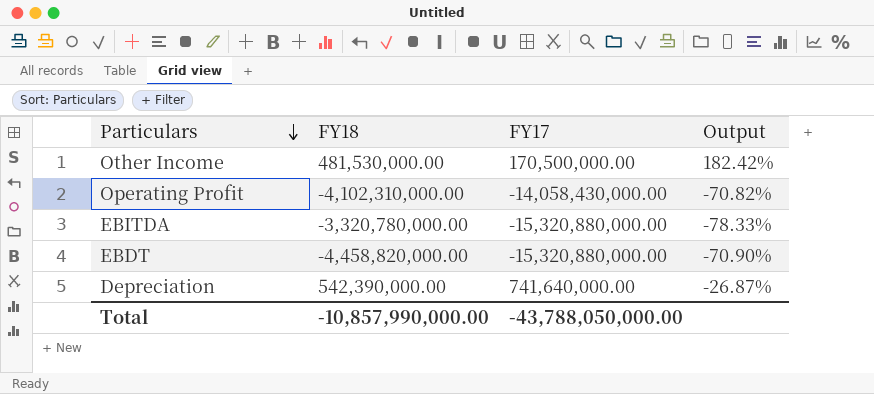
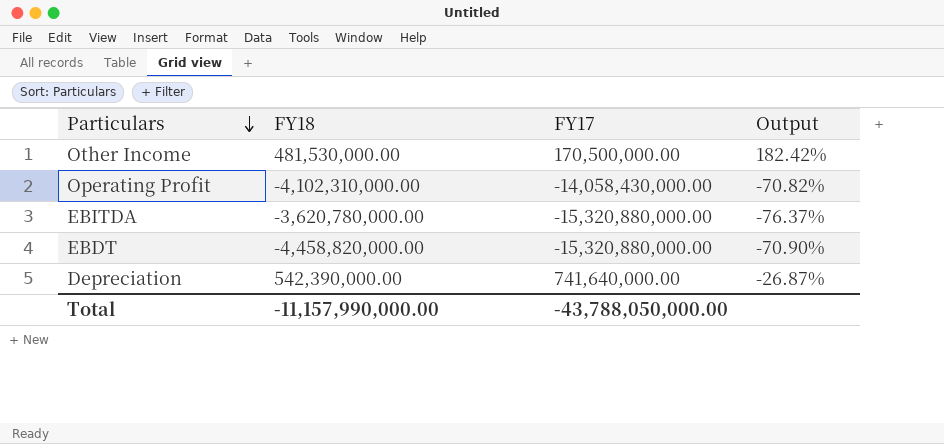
EBITDA | FY18: -3,320,780,000.00 -> -3,620,780,000.00
EBITDA | Output: -78.33% -> -76.37%
Total | FY18: -10,857,990,000.00 -> -11,157,990,000.00

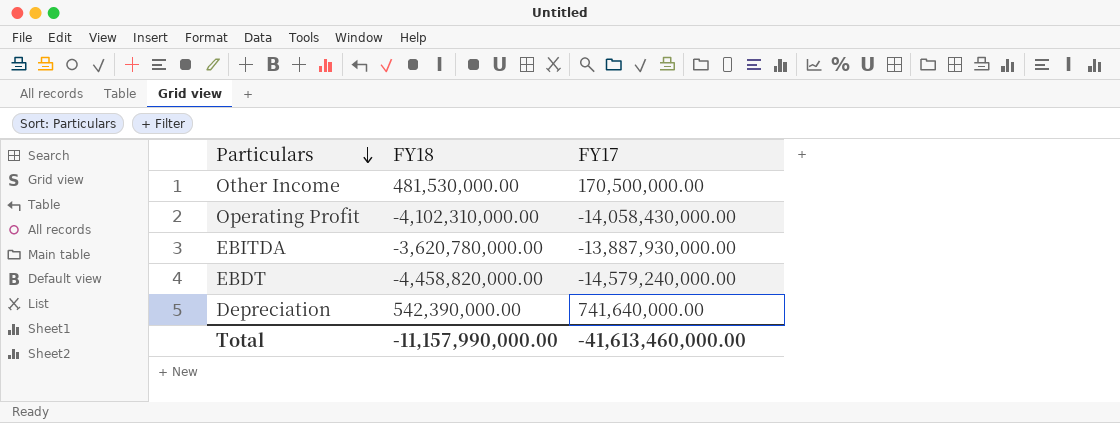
column Output | formula: ([FY18] - [FY17]) / [FY17] -> none
EBITDA | FY17: -15,320,880,000.00 -> -13,887,930,000.00
EBDT | FY17: -15,320,880,000.00 -> -14,579,240,000.00
Total | FY17: -43,788,050,000.00 -> -41,613,460,000.00

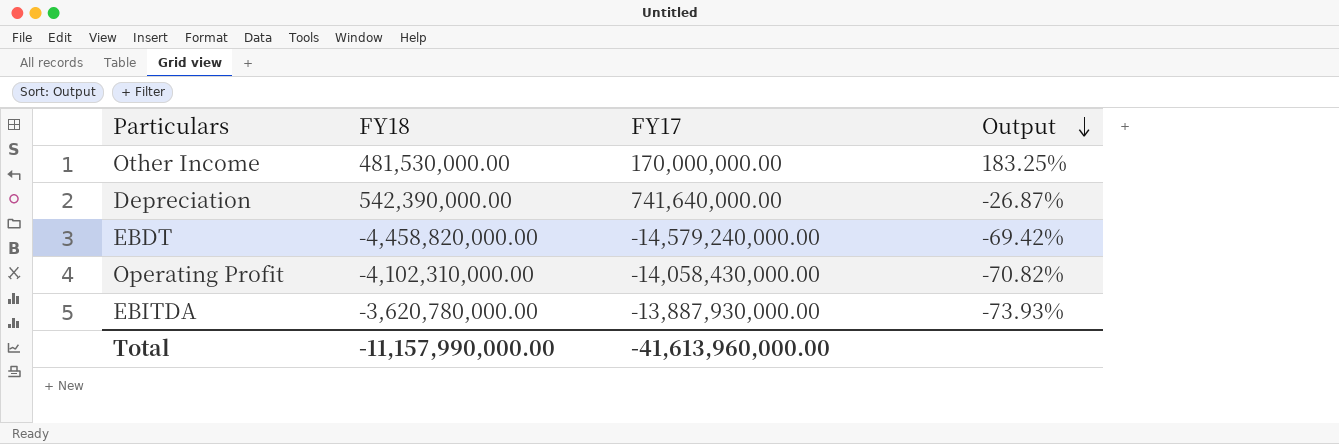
row order: Particulars descending -> Output descending
column Output | formula: none -> ([FY18] - [FY17]) / [FY17]
Other Income | FY17: 170,500,000.00 -> 170,000,000.00
Total | FY17: -41,613,460,000.00 -> -41,613,960,000.00

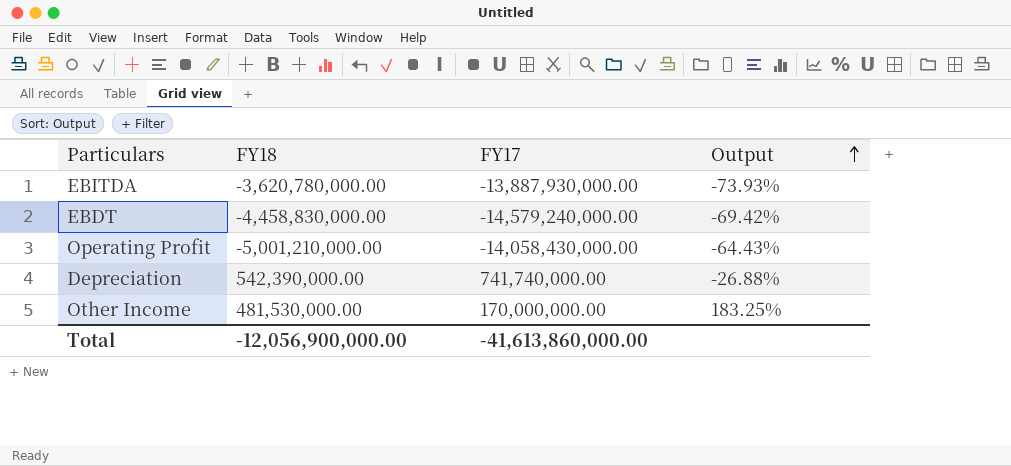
row order: Output descending -> Output ascending
EBDT | FY18: -4,458,820,000.00 -> -4,458,830,000.00
Operating Profit | FY18: -4,102,310,000.00 -> -5,001,210,000.00
Operating Profit | Output: -70.82% -> -64.43%
Depreciation | FY17: 741,640,000.00 -> 741,740,000.00
Depreciation | Output: -26.87% -> -26.88%
Total | FY18: -11,157,990,000.00 -> -12,056,900,000.00
Total | FY17: -41,613,960,000.00 -> -41,613,860,000.00

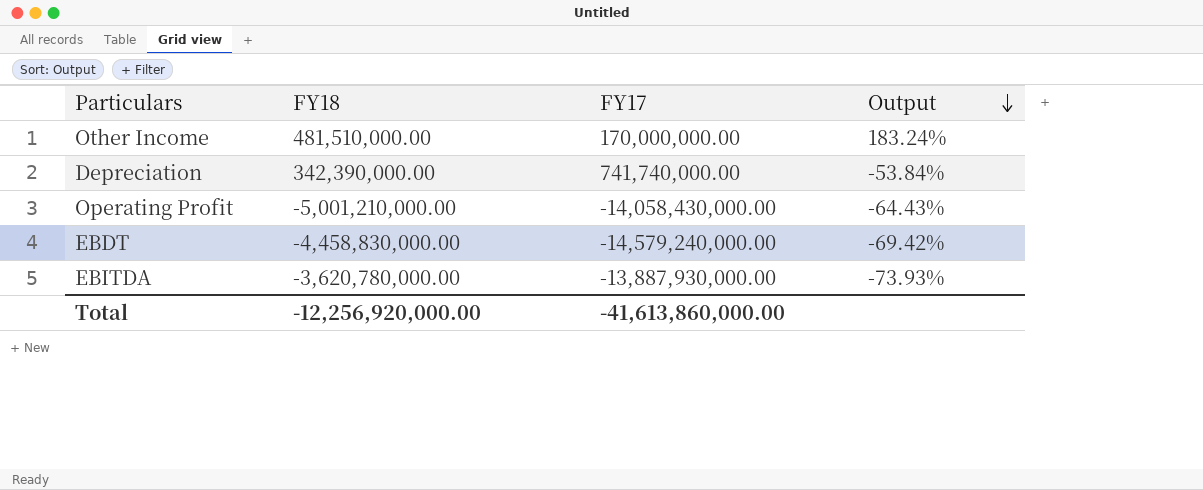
row order: Output ascending -> Output descending
Other Income | FY18: 481,530,000.00 -> 481,510,000.00
Other Income | Output: 183.25% -> 183.24%
Depreciation | FY18: 542,390,000.00 -> 342,390,000.00
Depreciation | Output: -26.88% -> -53.84%
Total | FY18: -12,056,900,000.00 -> -12,256,920,000.00

